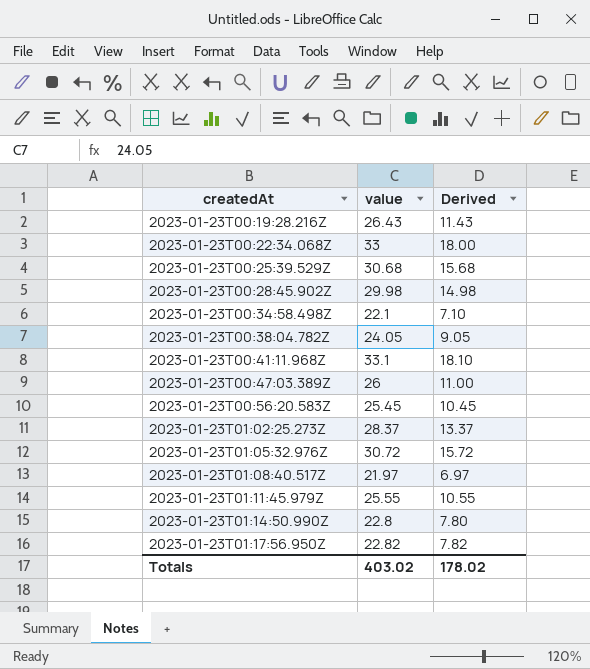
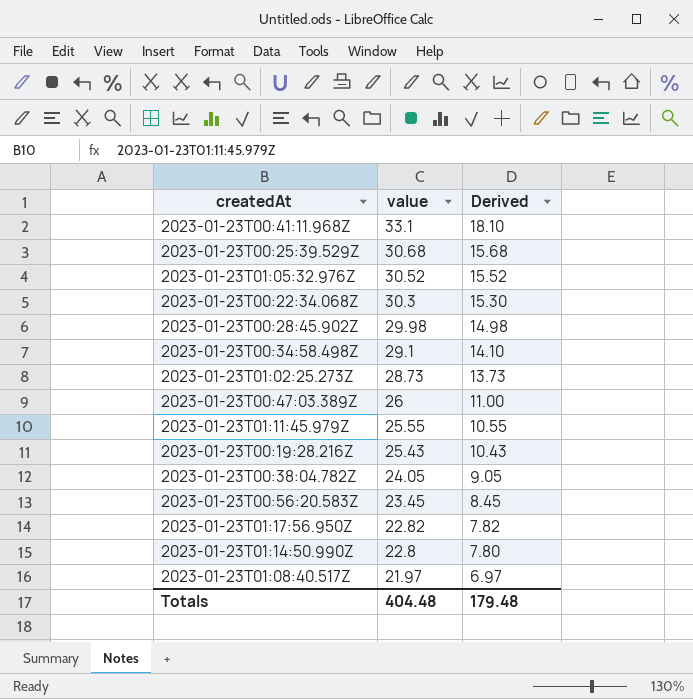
row order: createdAt ascending -> value descending
2023-01-23T01:05:32.976Z | value: 30.72 -> 30.52
2023-01-23T01:05:32.976Z | Derived: 15.72 -> 15.52
2023-01-23T00:22:34.068Z | value: 33 -> 30.3
2023-01-23T00:22:34.068Z | Derived: 18.00 -> 15.30
2023-01-23T00:34:58.498Z | value: 22.1 -> 29.1
2023-01-23T00:34:58.498Z | Derived: 7.10 -> 14.10
2023-01-23T01:02:25.273Z | value: 28.37 -> 28.73
2023-01-23T01:02:25.273Z | Derived: 13.37 -> 13.73
2023-01-23T00:19:28.216Z | value: 26.43 -> 25.43
2023-01-23T00:19:28.216Z | Derived: 11.43 -> 10.43
2023-01-23T00:56:20.583Z | value: 25.45 -> 23.45
2023-01-23T00:56:20.583Z | Derived: 10.45 -> 8.45
Totals | value: 403.02 -> 404.48
Totals | Derived: 178.02 -> 179.48

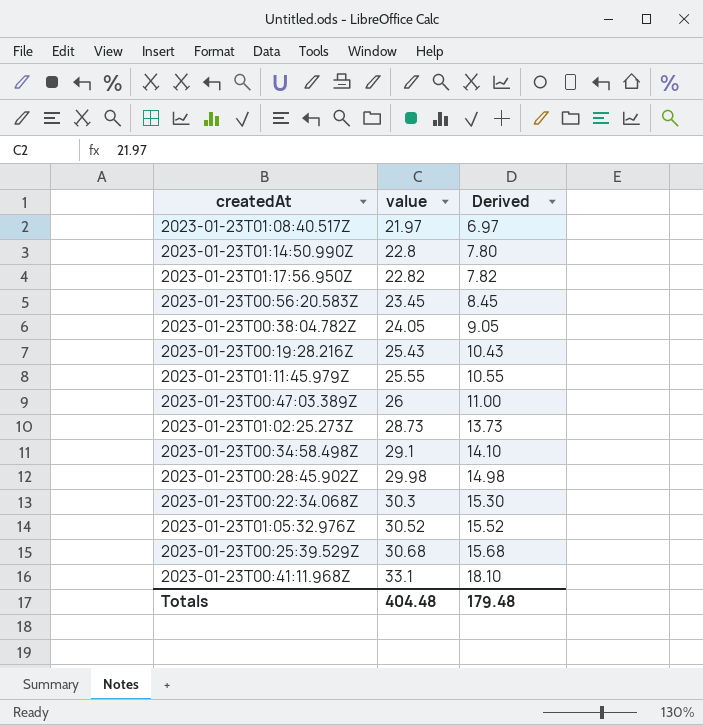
row order: value descending -> value ascending

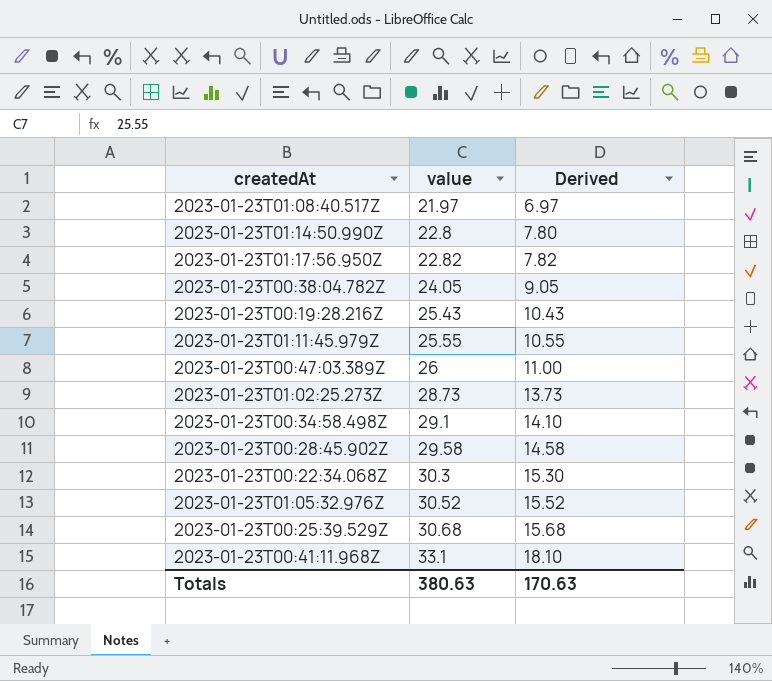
row 2023-01-23T00:56:20.583Z: 23.45 | 8.45 -> none
2023-01-23T00:28:45.902Z | value: 29.98 -> 29.58
2023-01-23T00:28:45.902Z | Derived: 14.98 -> 14.58
Totals | value: 404.48 -> 380.63
Totals | Derived: 179.48 -> 170.63

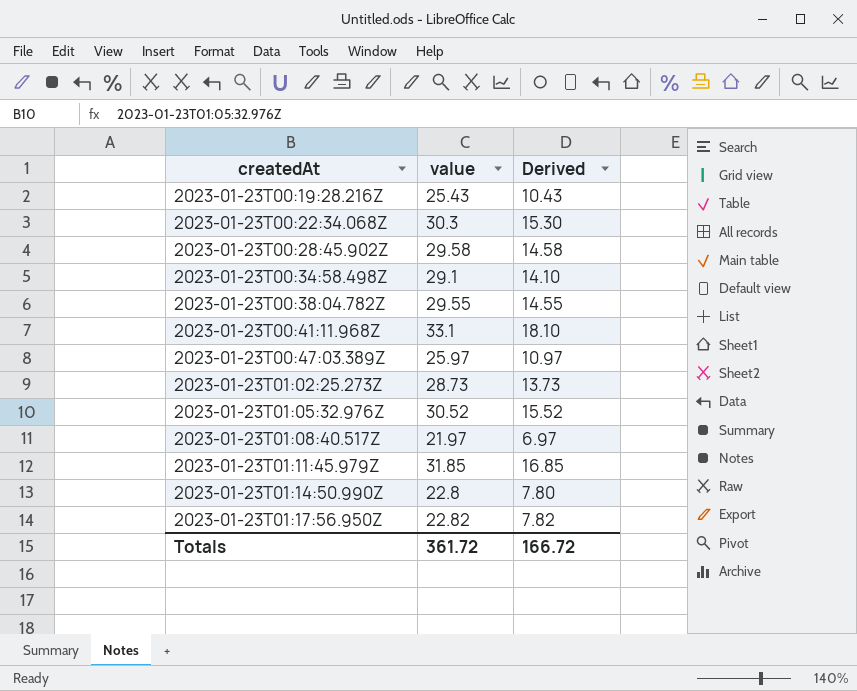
row order: value ascending -> createdAt ascending
row 2023-01-23T00:25:39.529Z: 30.68 | 15.68 -> none
2023-01-23T00:38:04.782Z | value: 24.05 -> 29.55
2023-01-23T00:38:04.782Z | Derived: 9.05 -> 14.55
2023-01-23T00:47:03.389Z | value: 26 -> 25.97
2023-01-23T00:47:03.389Z | Derived: 11.00 -> 10.97
2023-01-23T01:11:45.979Z | value: 25.55 -> 31.85
2023-01-23T01:11:45.979Z | Derived: 10.55 -> 16.85
Totals | value: 380.63 -> 361.72
Totals | Derived: 170.63 -> 166.72

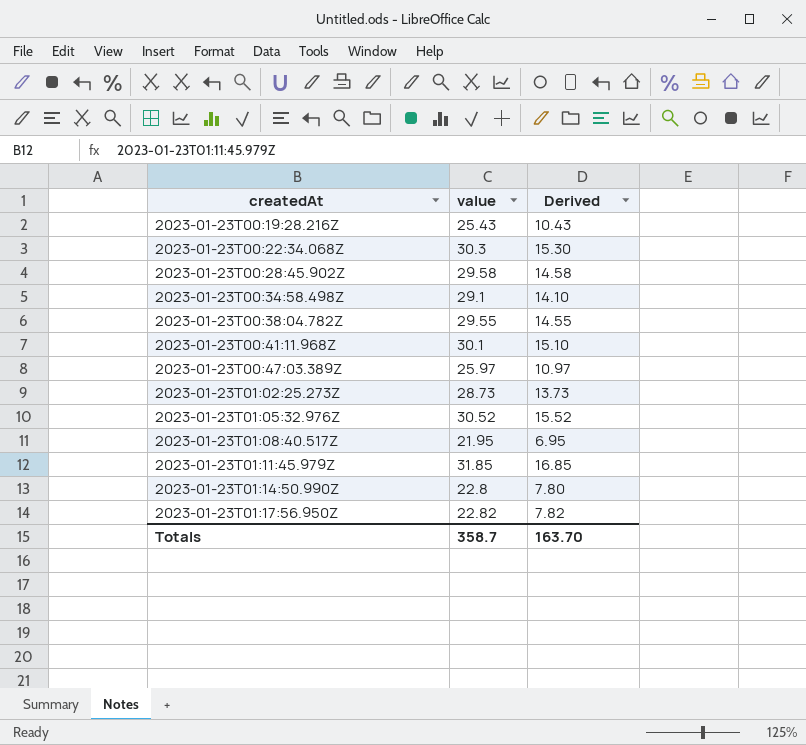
2023-01-23T00:41:11.968Z | value: 33.1 -> 30.1
2023-01-23T00:41:11.968Z | Derived: 18.10 -> 15.10
2023-01-23T01:08:40.517Z | value: 21.97 -> 21.95
2023-01-23T01:08:40.517Z | Derived: 6.97 -> 6.95
Totals | value: 361.72 -> 358.7
Totals | Derived: 166.72 -> 163.70

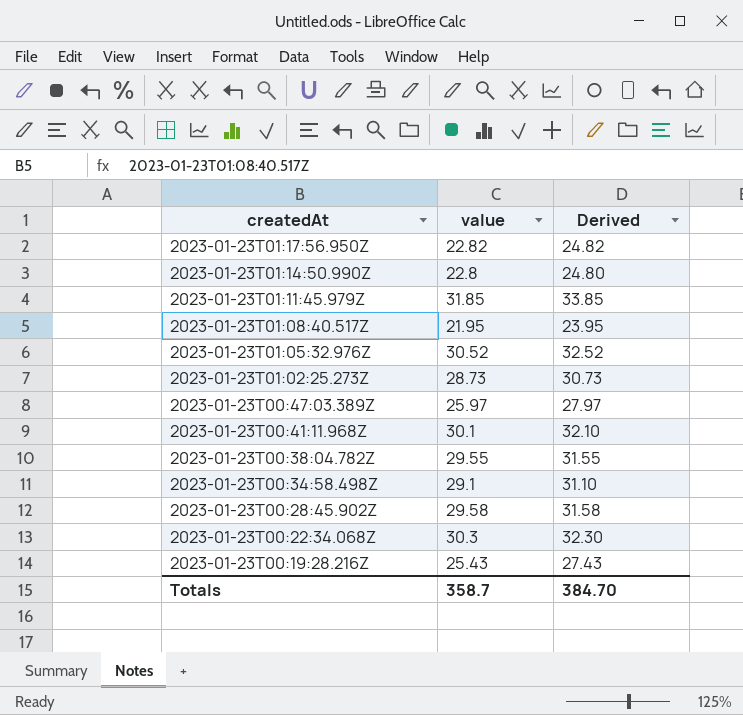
row order: createdAt ascending -> createdAt descending
column Derived | formula: [value] - 15 -> [value] + 2
Totals | Derived: 163.70 -> 384.70

